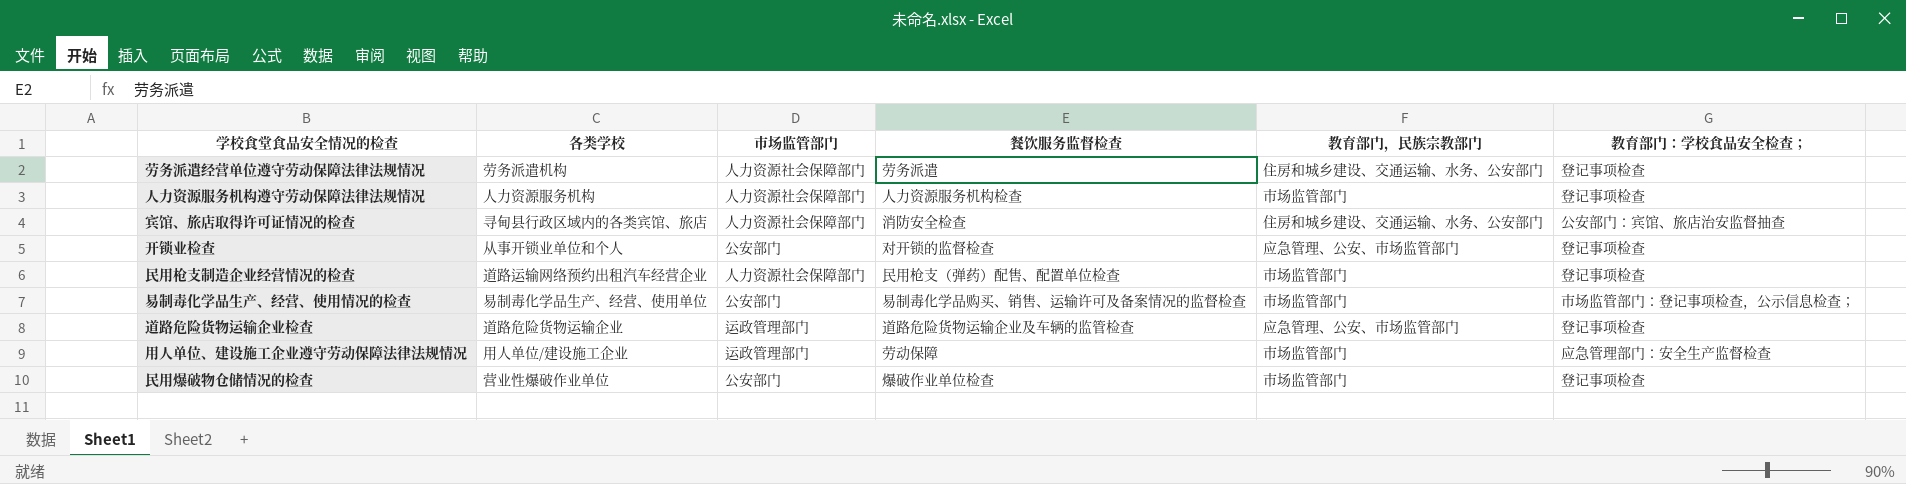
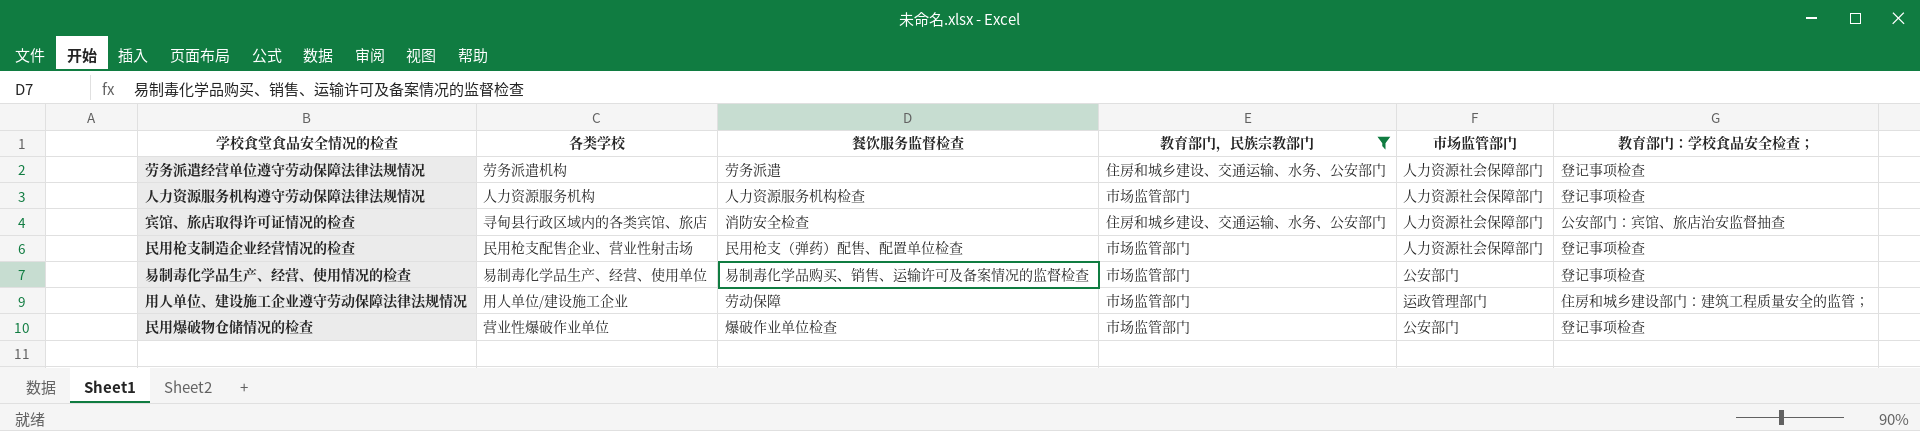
filter: none -> 教育部门，民族宗教部门 != 应急管理、公安、市场监管部门
column 市场监管部门 | position: 3 -> 5
民用枪支制造企业经营情况的检查 | 各类学校: 道路运输网络预约出租汽车经营企业 -> 民用枪支配售企业、营业性射击场
易制毒化学品生产、经营、使用情况的检查 | 教育部门：学校食品安全检查；: 市场监管部门：登记事项检查，公示信息检查； -> 登记事项检查
用人单位、建设施工企业遵守劳动保障法律法规情况 | 教育部门：学校食品安全检查；: 应急管理部门：安全生产监督检查 -> 住房和城乡建设部门：建筑工程质量安全的监管；

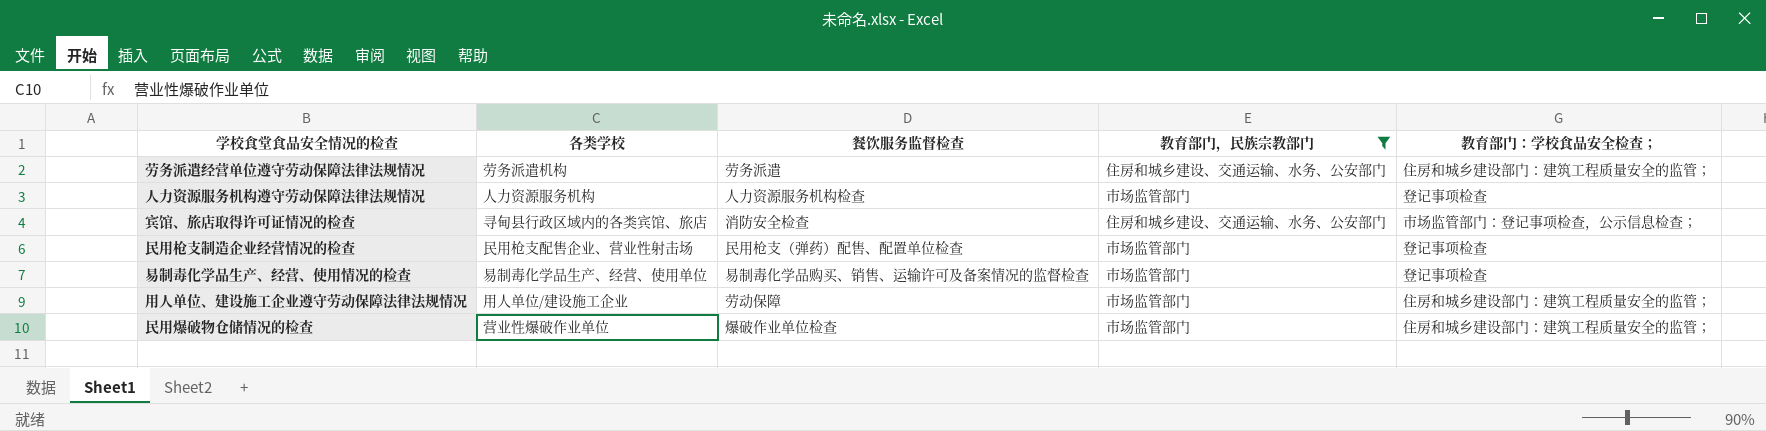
column 市场监管部门 | position: 5 -> none
劳务派遣经营单位遵守劳动保障法律法规情况 | 教育部门：学校食品安全检查；: 登记事项检查 -> 住房和城乡建设部门：建筑工程质量安全的监管；
宾馆、旅店取得许可证情况的检查 | 教育部门：学校食品安全检查；: 公安部门：宾馆、旅店治安监督抽查 -> 市场监管部门：登记事项检查，公示信息检查；
民用爆破物仓储情况的检查 | 教育部门：学校食品安全检查；: 登记事项检查 -> 住房和城乡建设部门：建筑工程质量安全的监管；

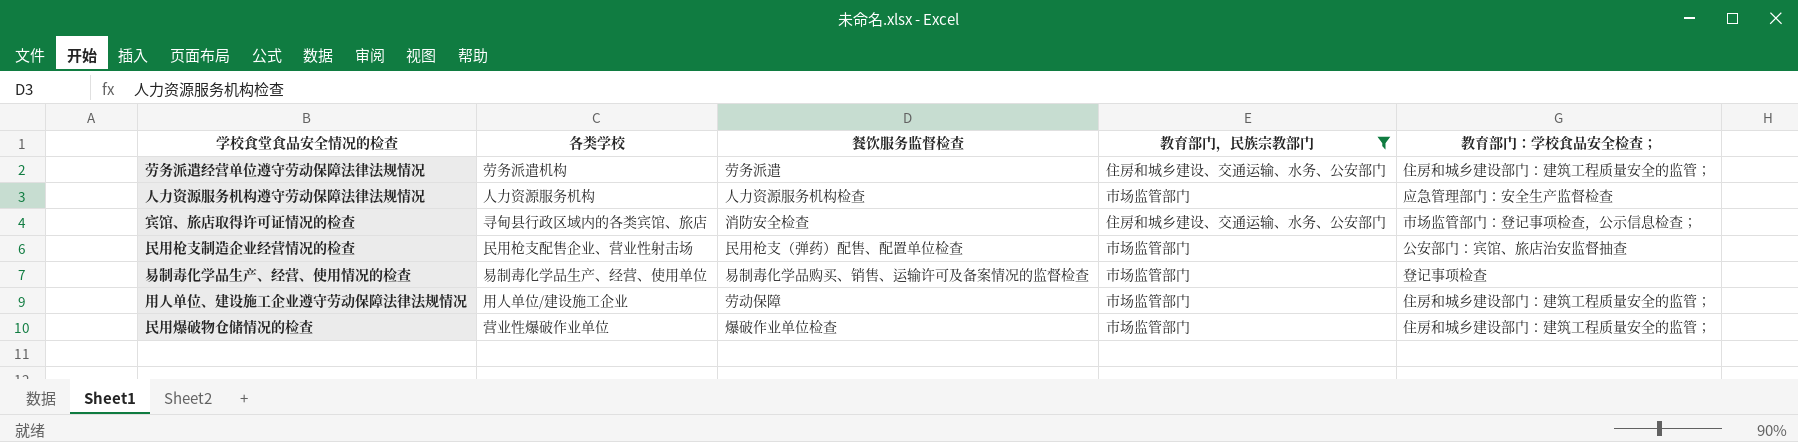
人力资源服务机构遵守劳动保障法律法规情况 | 教育部门：学校食品安全检查；: 登记事项检查 -> 应急管理部门：安全生产监督检查
民用枪支制造企业经营情况的检查 | 教育部门：学校食品安全检查；: 登记事项检查 -> 公安部门：宾馆、旅店治安监督抽查

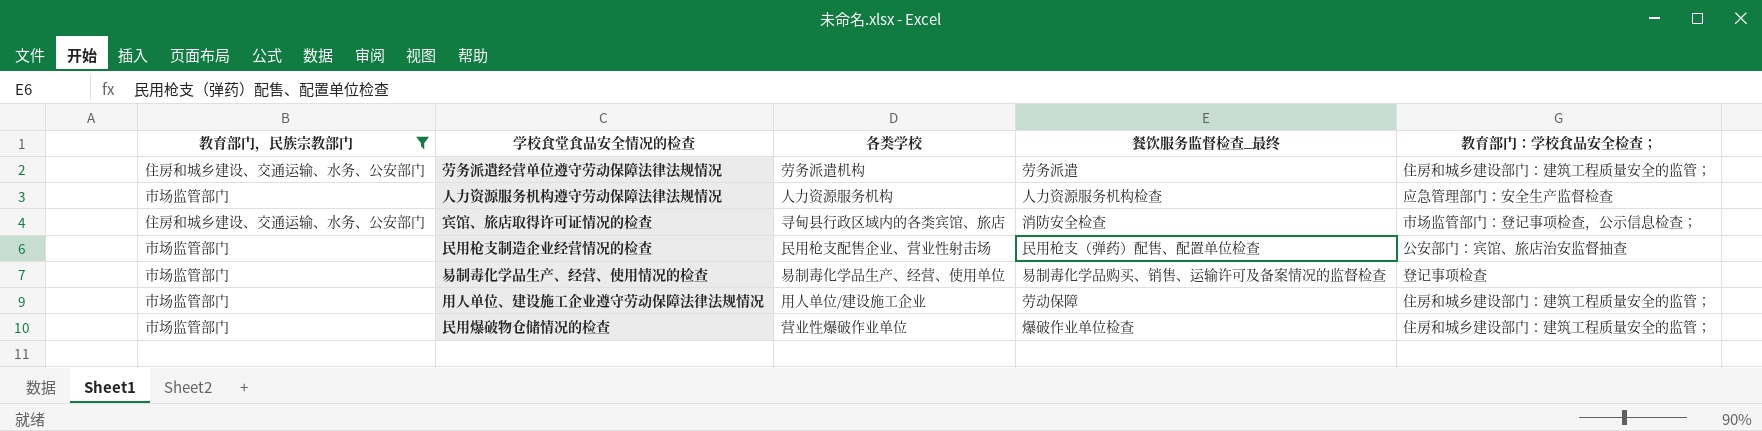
column 教育部门，民族宗教部门 | position: 4 -> 1
column name: 餐饮服务监督检查 -> 餐饮服务监督检查_最终

